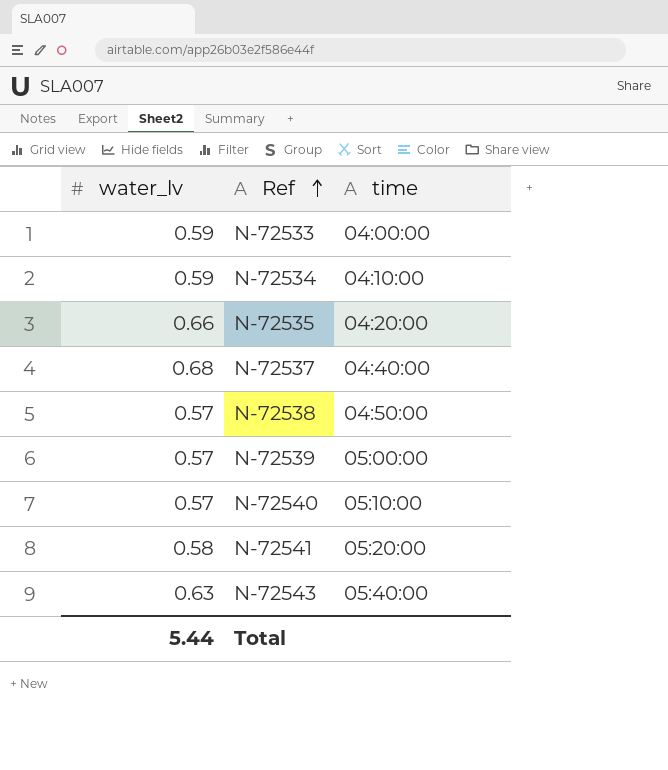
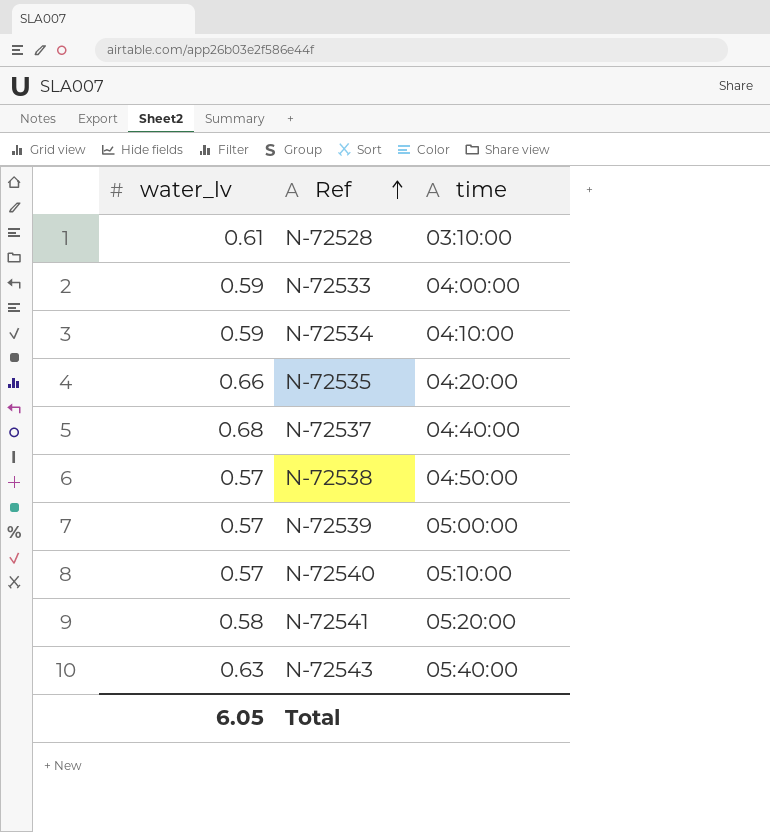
row N-72528: none -> 0.61 | 03:10:00
Total | water_lv: 5.44 -> 6.05

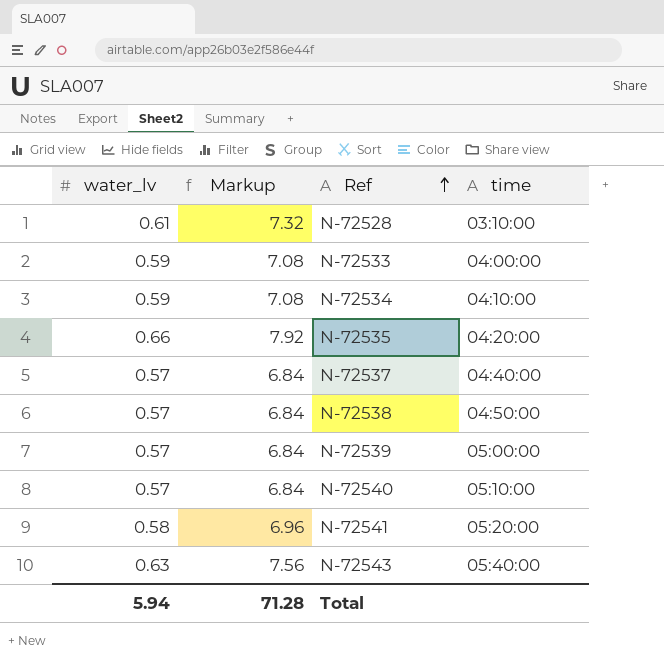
column Markup | formula: none -> [water_lv] * 12
N-72537 | water_lv: 0.68 -> 0.57
Total | water_lv: 6.05 -> 5.94

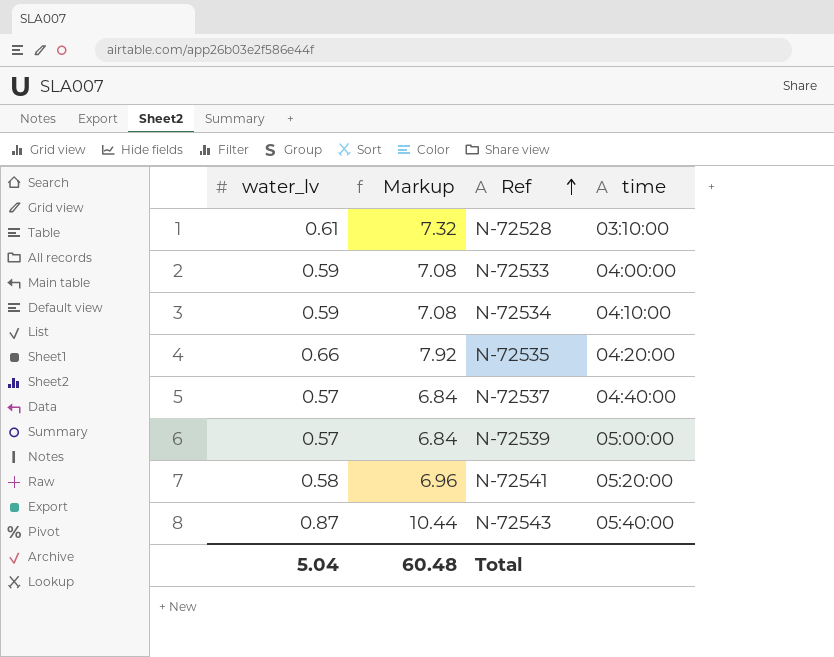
row N-72538: 0.57 | 6.84 | 04:50:00 -> none
row N-72540: 0.57 | 6.84 | 05:10:00 -> none
N-72543 | water_lv: 0.63 -> 0.87
N-72543 | Markup: 7.56 -> 10.44
Total | water_lv: 5.94 -> 5.04
Total | Markup: 71.28 -> 60.48

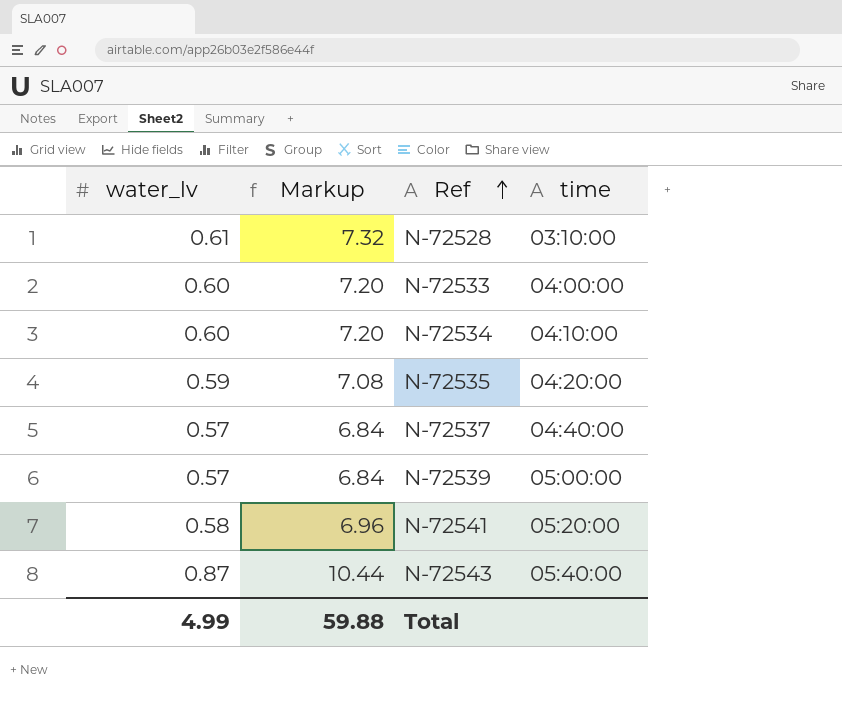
N-72533 | water_lv: 0.59 -> 0.60
N-72533 | Markup: 7.08 -> 7.20
N-72534 | water_lv: 0.59 -> 0.60
N-72534 | Markup: 7.08 -> 7.20
N-72535 | water_lv: 0.66 -> 0.59
N-72535 | Markup: 7.92 -> 7.08
Total | water_lv: 5.04 -> 4.99
Total | Markup: 60.48 -> 59.88

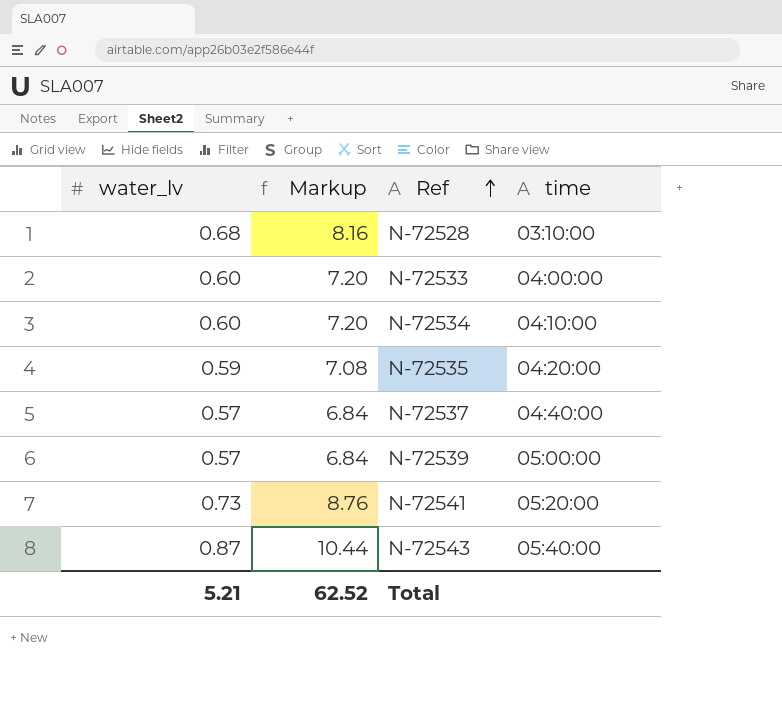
N-72528 | water_lv: 0.61 -> 0.68
N-72528 | Markup: 7.32 -> 8.16
N-72541 | water_lv: 0.58 -> 0.73
N-72541 | Markup: 6.96 -> 8.76
Total | water_lv: 4.99 -> 5.21
Total | Markup: 59.88 -> 62.52

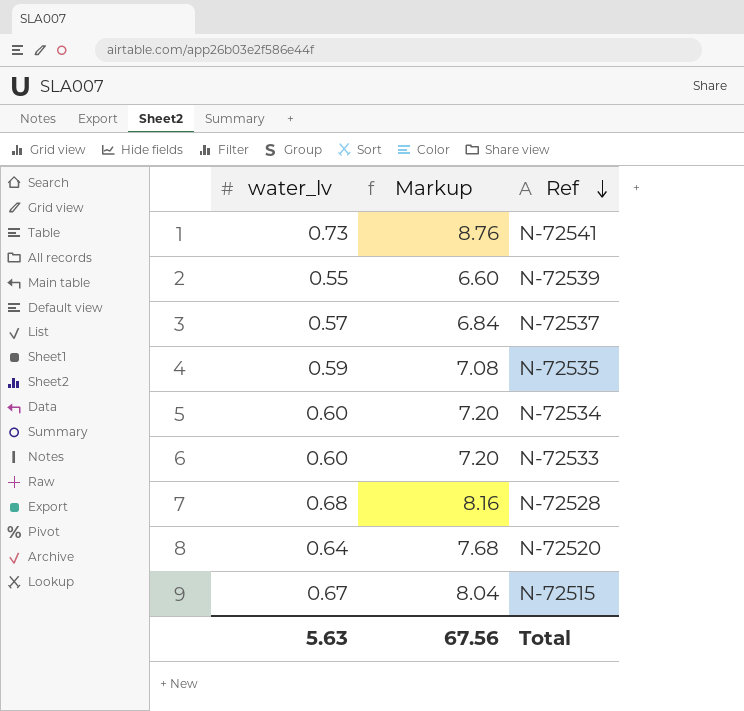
row order: Ref ascending -> Ref descending
column time | position: 4 -> none
row N-72543: 0.87 | 10.44 | 05:40:00 -> none
N-72539 | water_lv: 0.57 -> 0.55
N-72539 | Markup: 6.84 -> 6.60
row N-72520: none -> 0.64 | 7.68
row N-72515: none -> 0.67 | 8.04
Total | water_lv: 5.21 -> 5.63
Total | Markup: 62.52 -> 67.56

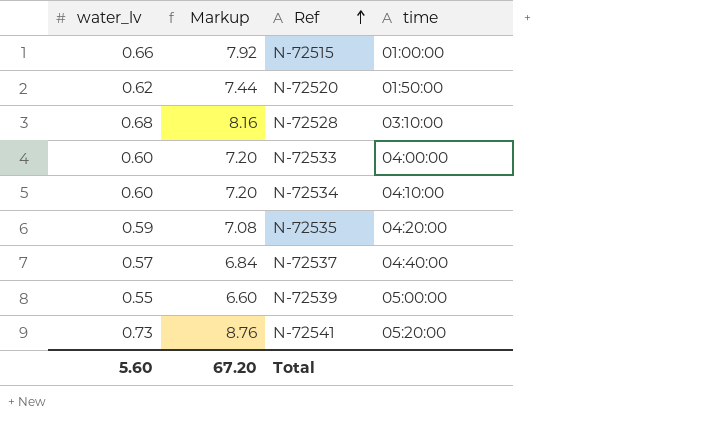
row order: Ref descending -> Ref ascending
column time | position: none -> 4
N-72515 | water_lv: 0.67 -> 0.66
N-72515 | Markup: 8.04 -> 7.92
N-72520 | water_lv: 0.64 -> 0.62
N-72520 | Markup: 7.68 -> 7.44
Total | water_lv: 5.63 -> 5.60
Total | Markup: 67.56 -> 67.20

